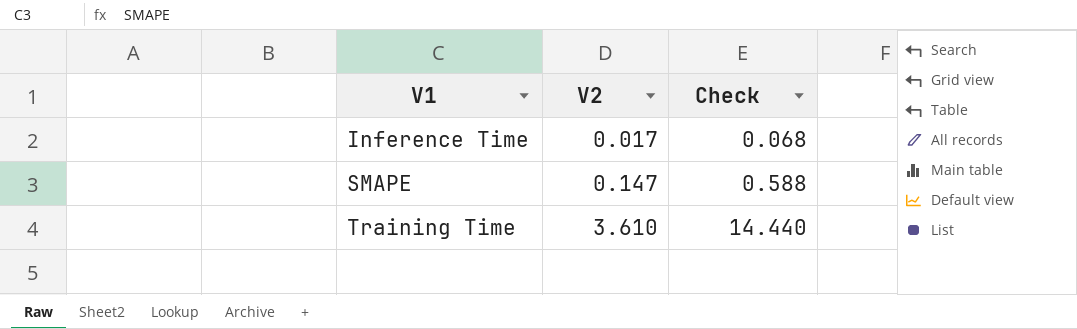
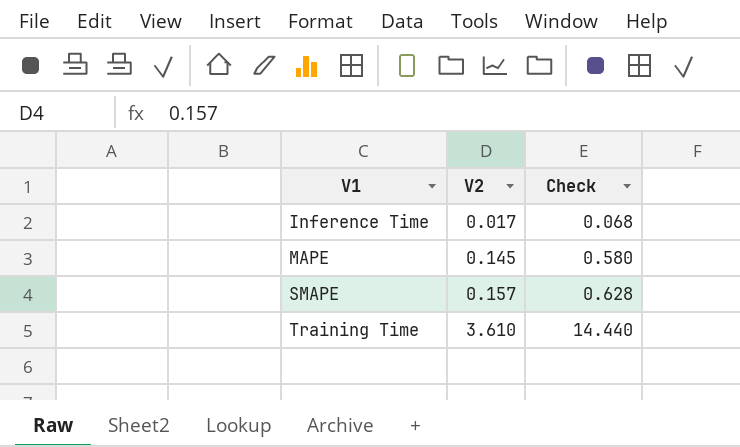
row MAPE: none -> 0.145 | 0.580
SMAPE | V2: 0.147 -> 0.157
SMAPE | Check: 0.588 -> 0.628

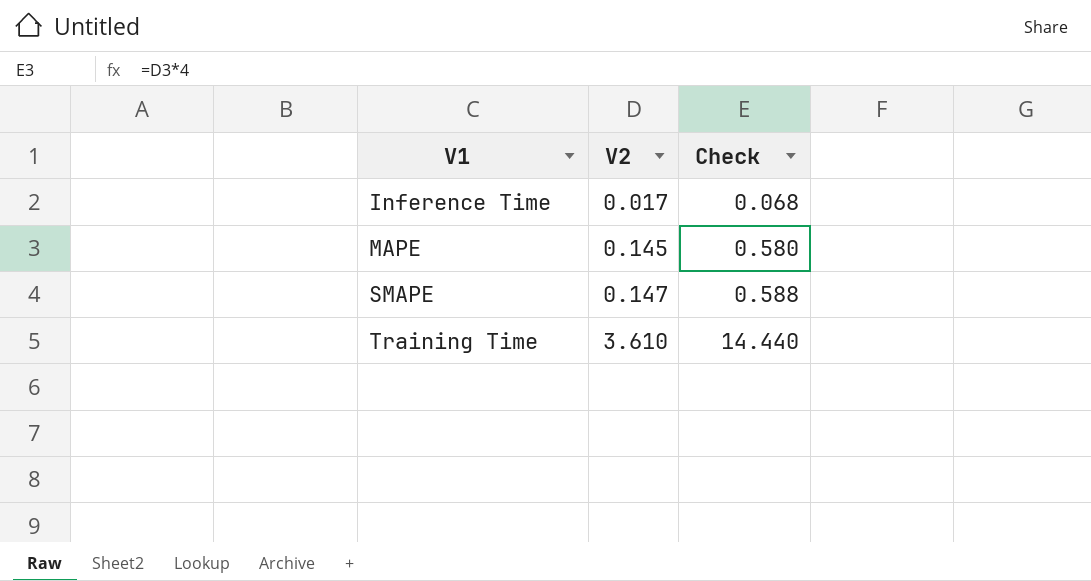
SMAPE | V2: 0.157 -> 0.147
SMAPE | Check: 0.628 -> 0.588

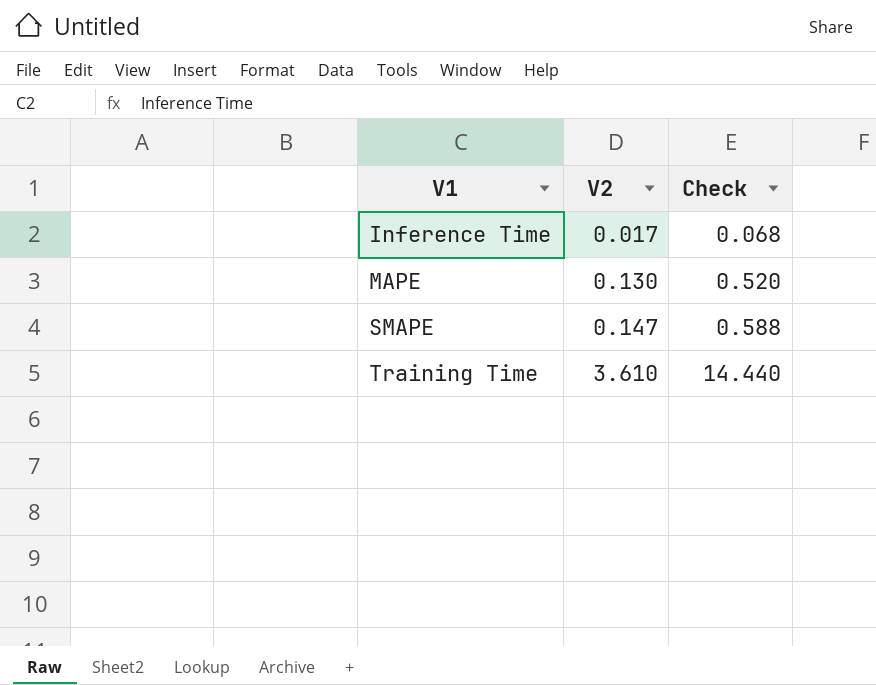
MAPE | V2: 0.145 -> 0.130
MAPE | Check: 0.580 -> 0.520

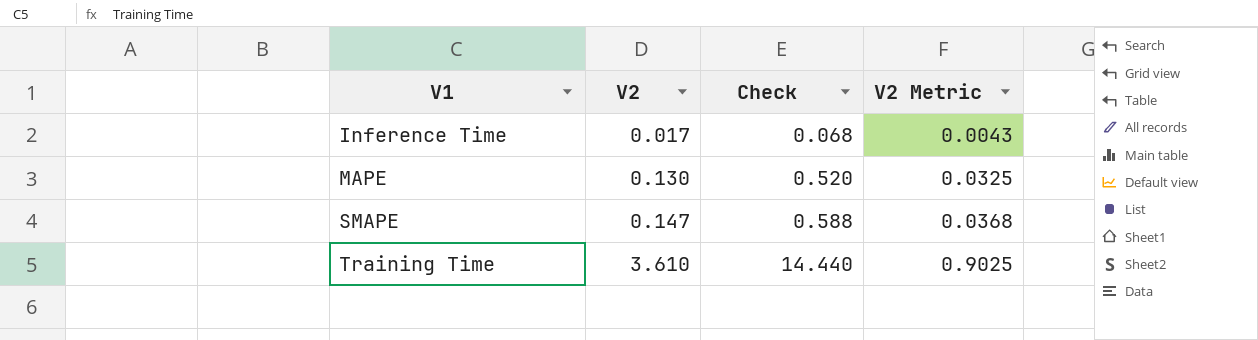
column V2 Metric | formula: none -> [V2] * 0.25

